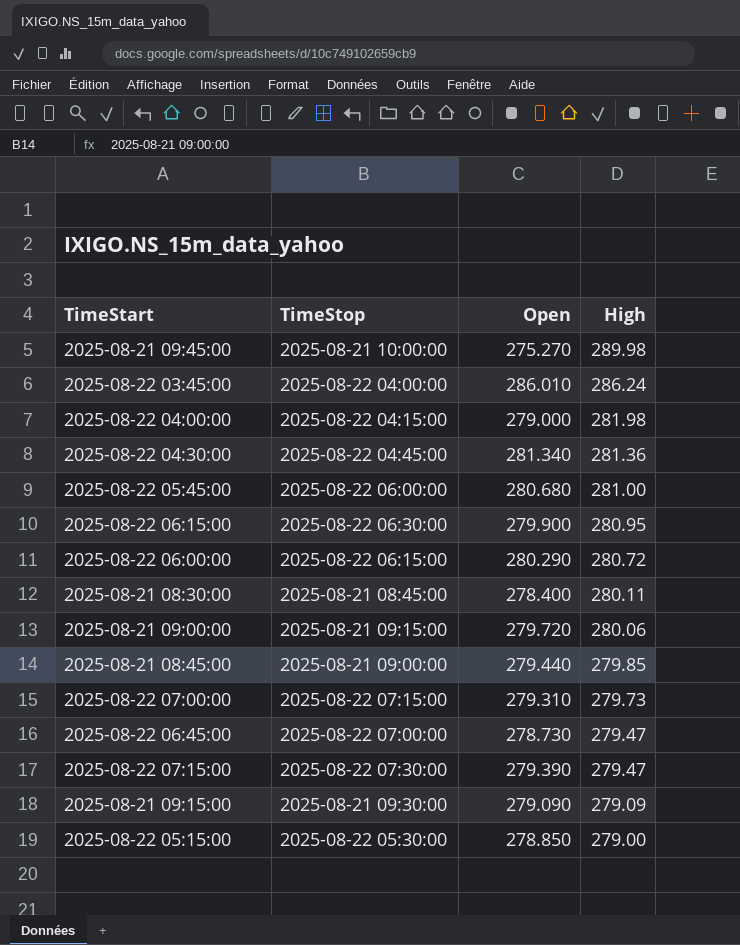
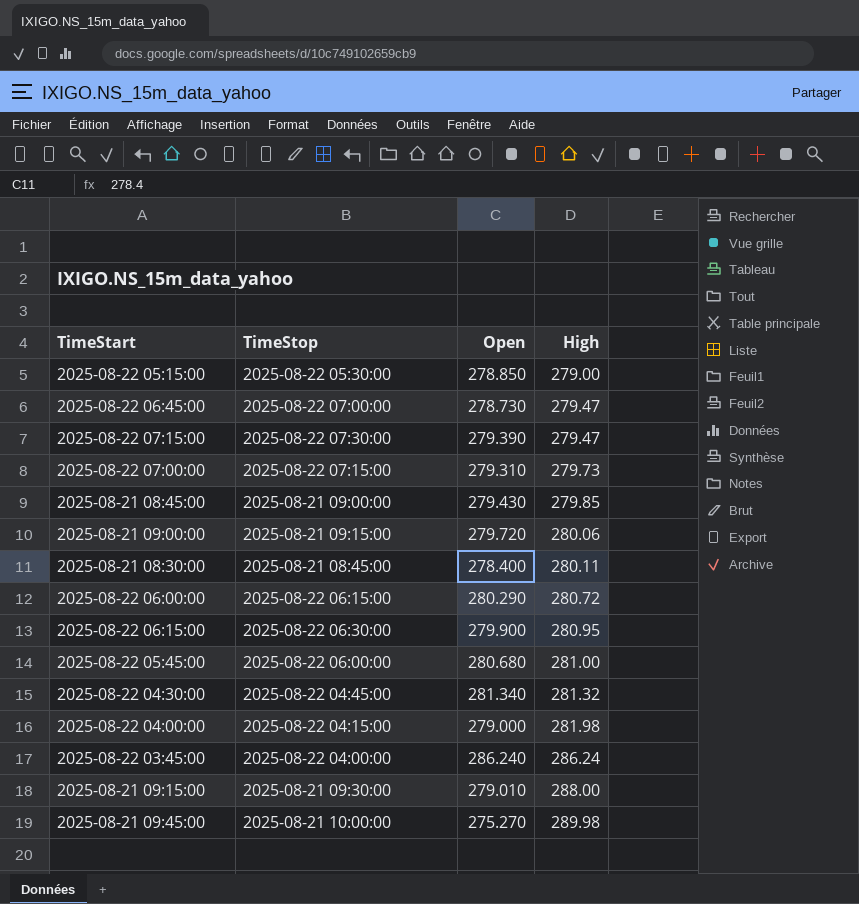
row order: High descending -> High ascending
2025-08-21 08:45:00 | Open: 279.440 -> 279.430
2025-08-22 04:30:00 | High: 281.36 -> 281.32
2025-08-22 03:45:00 | Open: 286.010 -> 286.240
2025-08-21 09:15:00 | Open: 279.090 -> 279.010
2025-08-21 09:15:00 | High: 279.09 -> 288.00

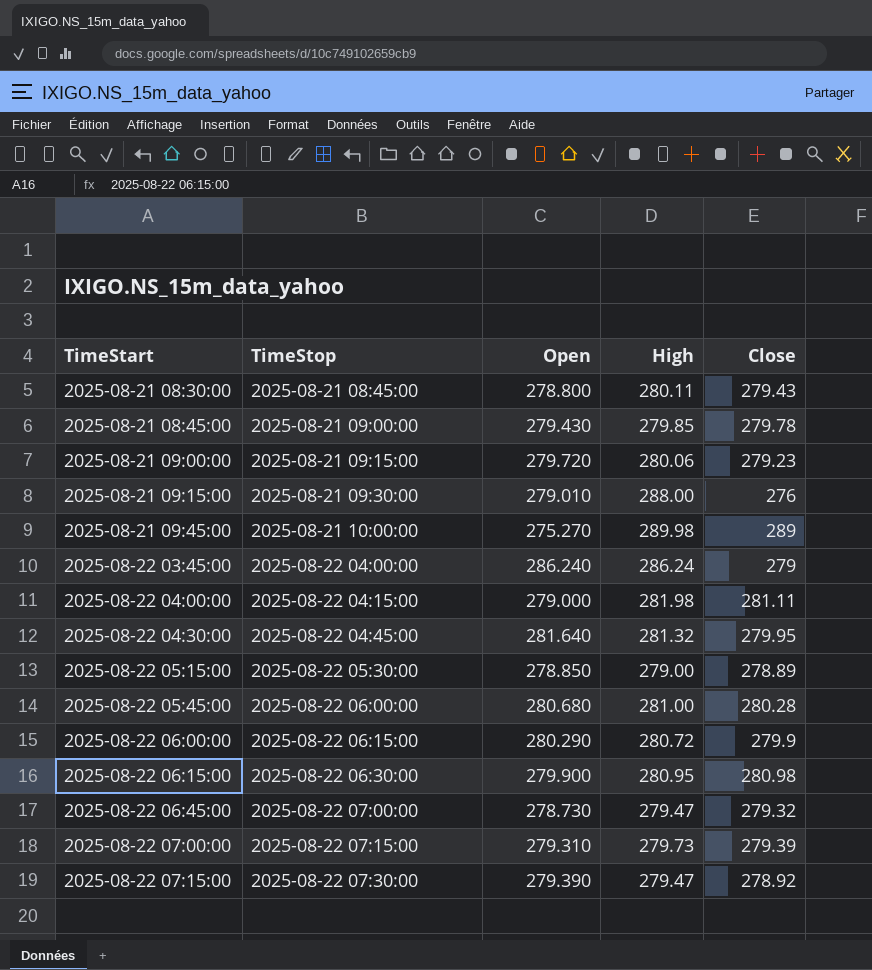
row order: High ascending -> TimeStart ascending
column Close | position: none -> 5
2025-08-21 08:30:00 | Open: 278.400 -> 278.800
2025-08-22 04:30:00 | Open: 281.340 -> 281.640

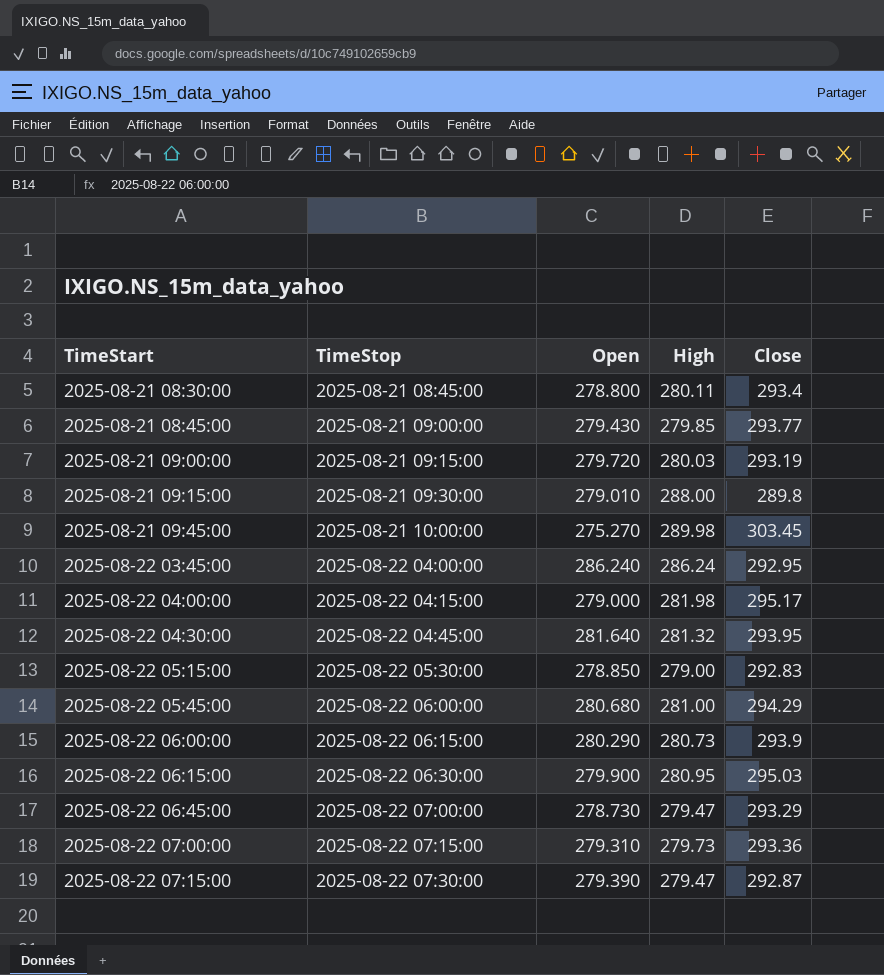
2025-08-21 08:30:00 | Close: 279.43 -> 293.4
2025-08-21 08:45:00 | Close: 279.78 -> 293.77
2025-08-21 09:00:00 | High: 280.06 -> 280.03
2025-08-21 09:00:00 | Close: 279.23 -> 293.19
2025-08-21 09:15:00 | Close: 276 -> 289.8
2025-08-21 09:45:00 | Close: 289 -> 303.45
2025-08-22 03:45:00 | Close: 279 -> 292.95
2025-08-22 04:00:00 | Close: 281.11 -> 295.17
2025-08-22 04:30:00 | Close: 279.95 -> 293.95
2025-08-22 05:15:00 | Close: 278.89 -> 292.83
2025-08-22 05:45:00 | Close: 280.28 -> 294.29
2025-08-22 06:00:00 | High: 280.72 -> 280.73
2025-08-22 06:00:00 | Close: 279.9 -> 293.9
2025-08-22 06:15:00 | Close: 280.98 -> 295.03
2025-08-22 06:45:00 | Close: 279.32 -> 293.29
2025-08-22 07:00:00 | Close: 279.39 -> 293.36
2025-08-22 07:15:00 | Close: 278.92 -> 292.87

